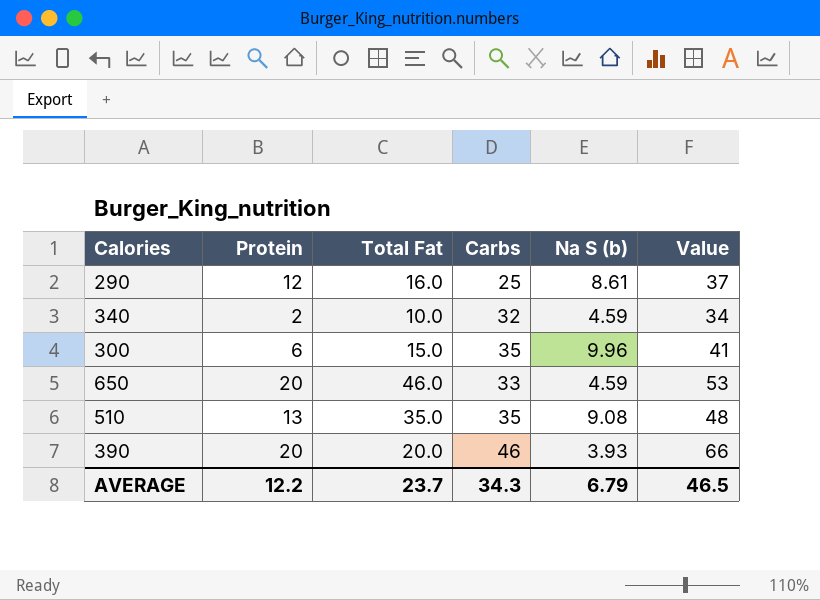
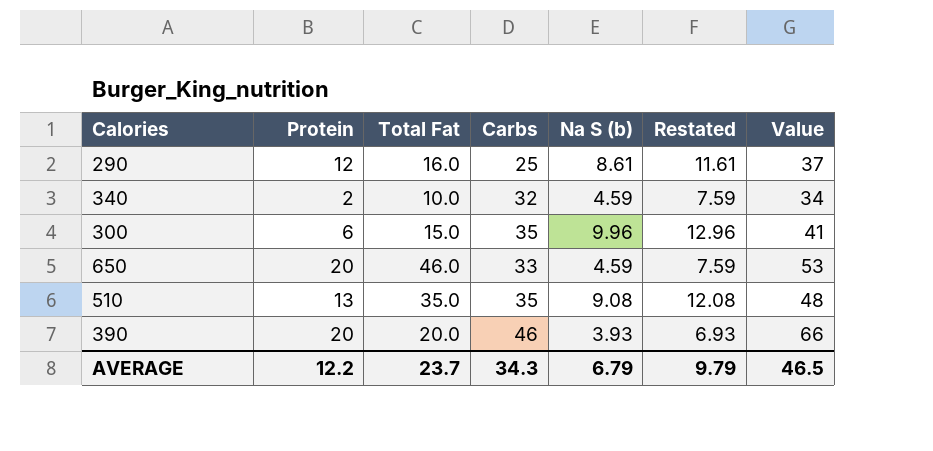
column Restated | formula: none -> [Na S (b)] + 3

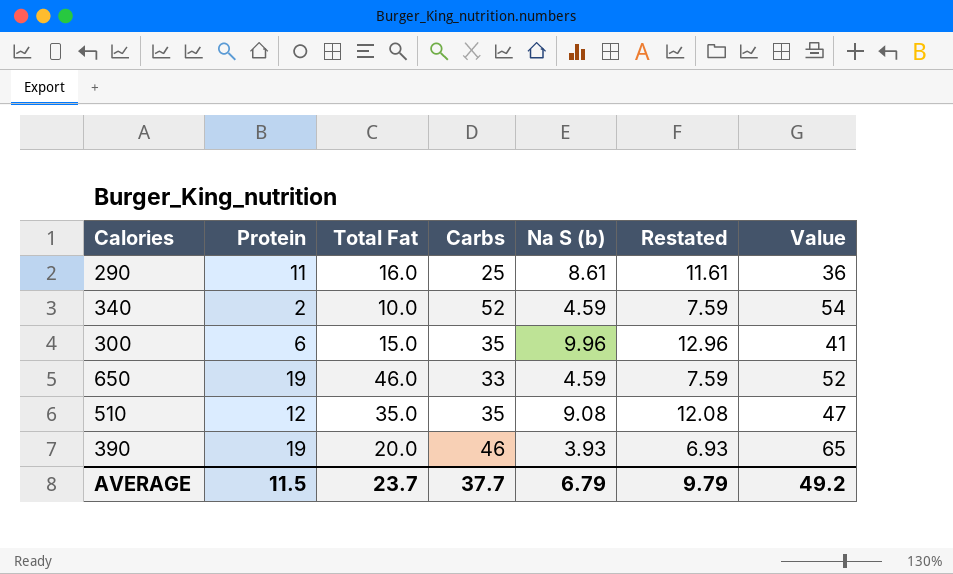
290 | Protein: 12 -> 11
290 | Value: 37 -> 36
340 | Carbs: 32 -> 52
340 | Value: 34 -> 54
650 | Protein: 20 -> 19
650 | Value: 53 -> 52
510 | Protein: 13 -> 12
510 | Value: 48 -> 47
390 | Protein: 20 -> 19
390 | Value: 66 -> 65
AVERAGE | Protein: 12.2 -> 11.5
AVERAGE | Carbs: 34.3 -> 37.7
AVERAGE | Value: 46.5 -> 49.2

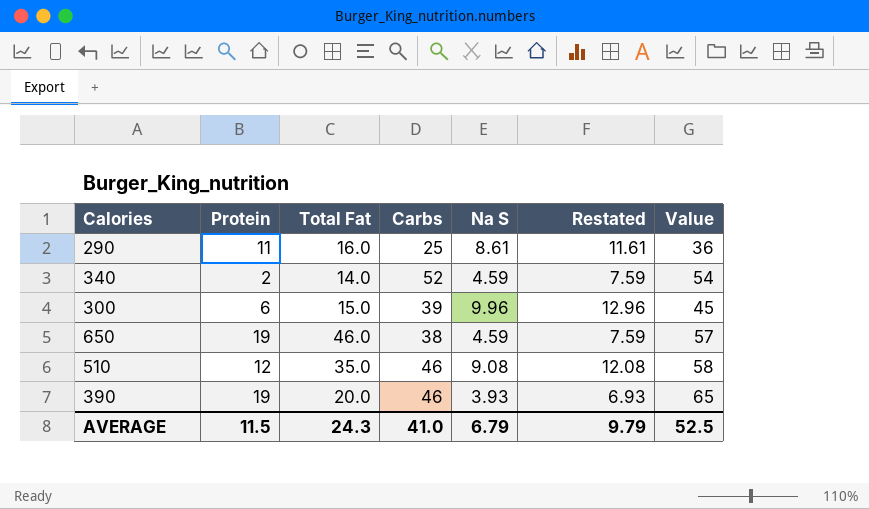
column name: Na S (b) -> Na S
340 | Total Fat: 10.0 -> 14.0
300 | Carbs: 35 -> 39
300 | Value: 41 -> 45
650 | Carbs: 33 -> 38
650 | Value: 52 -> 57
510 | Carbs: 35 -> 46
510 | Value: 47 -> 58
AVERAGE | Total Fat: 23.7 -> 24.3
AVERAGE | Carbs: 37.7 -> 41.0
AVERAGE | Value: 49.2 -> 52.5

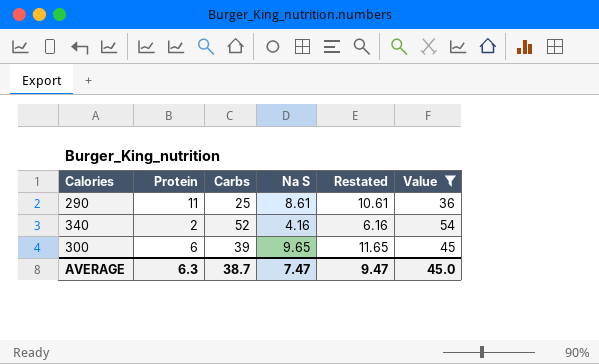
filter: none -> Value <= 54
column Total Fat | position: 3 -> none
column Restated | formula: [Na S] + 3 -> [Na S] + 2
340 | Na S: 4.59 -> 4.16
300 | Na S: 9.96 -> 9.65
AVERAGE | Protein: 11.5 -> 6.3
AVERAGE | Carbs: 41.0 -> 38.7
AVERAGE | Na S: 6.79 -> 7.47
AVERAGE | Restated: 9.79 -> 9.47
AVERAGE | Value: 52.5 -> 45.0

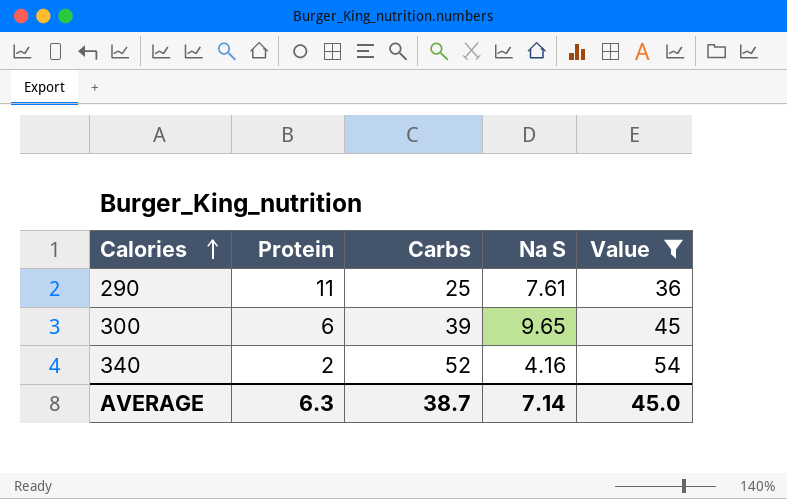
row order: none -> Calories ascending
column Restated | formula: [Na S] + 2 -> none
290 | Na S: 8.61 -> 7.61
AVERAGE | Na S: 7.47 -> 7.14

